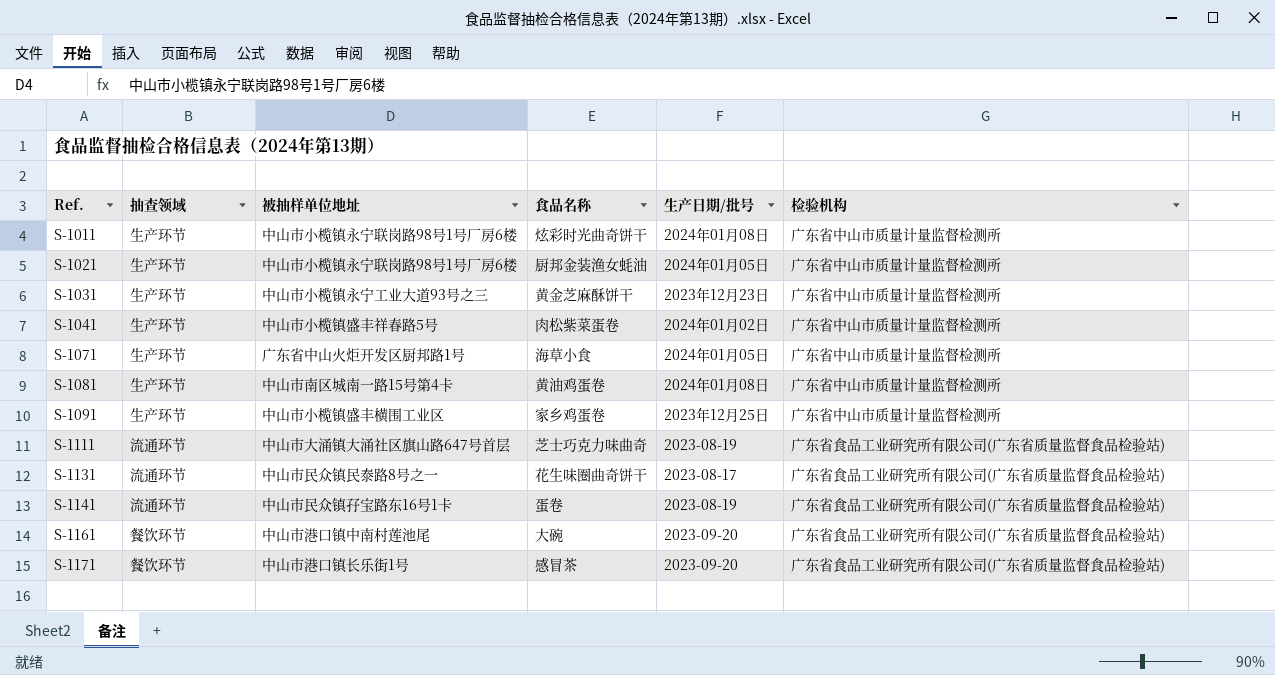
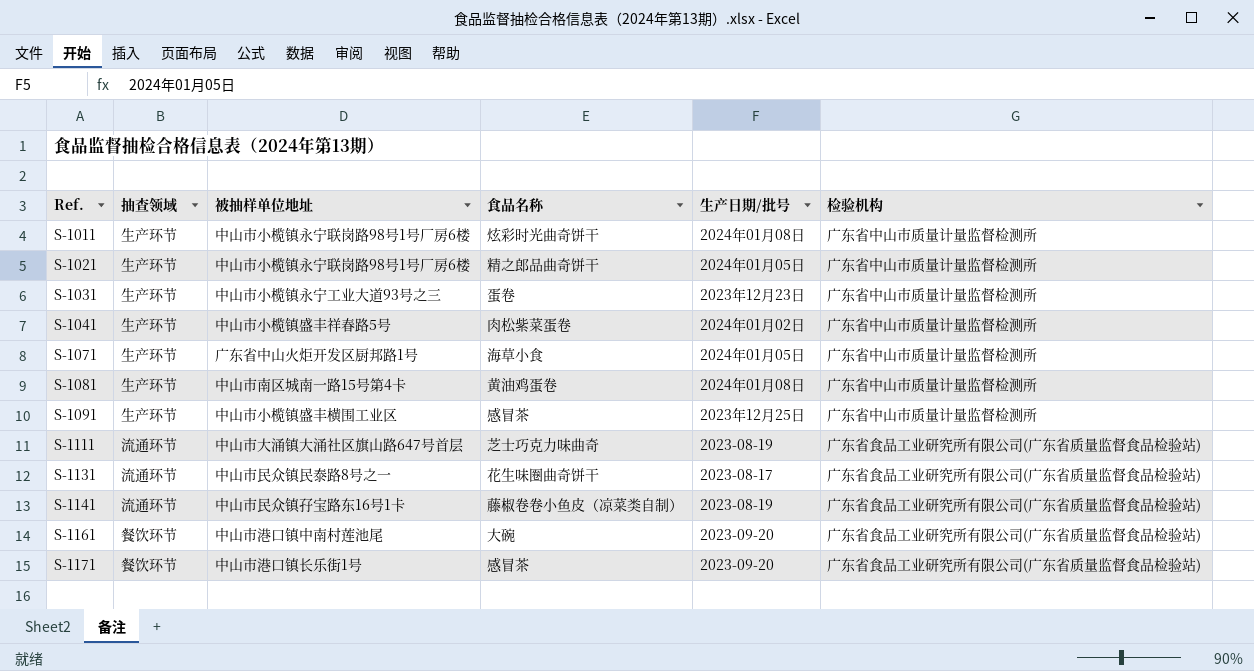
S-1021 | 食品名称: 厨邦金装渔女蚝油 -> 精之郎品曲奇饼干
S-1031 | 食品名称: 黄金芝麻酥饼干 -> 蛋卷
S-1091 | 食品名称: 家乡鸡蛋卷 -> 感冒茶
S-1141 | 食品名称: 蛋卷 -> 藤椒卷卷小鱼皮（凉菜类自制）

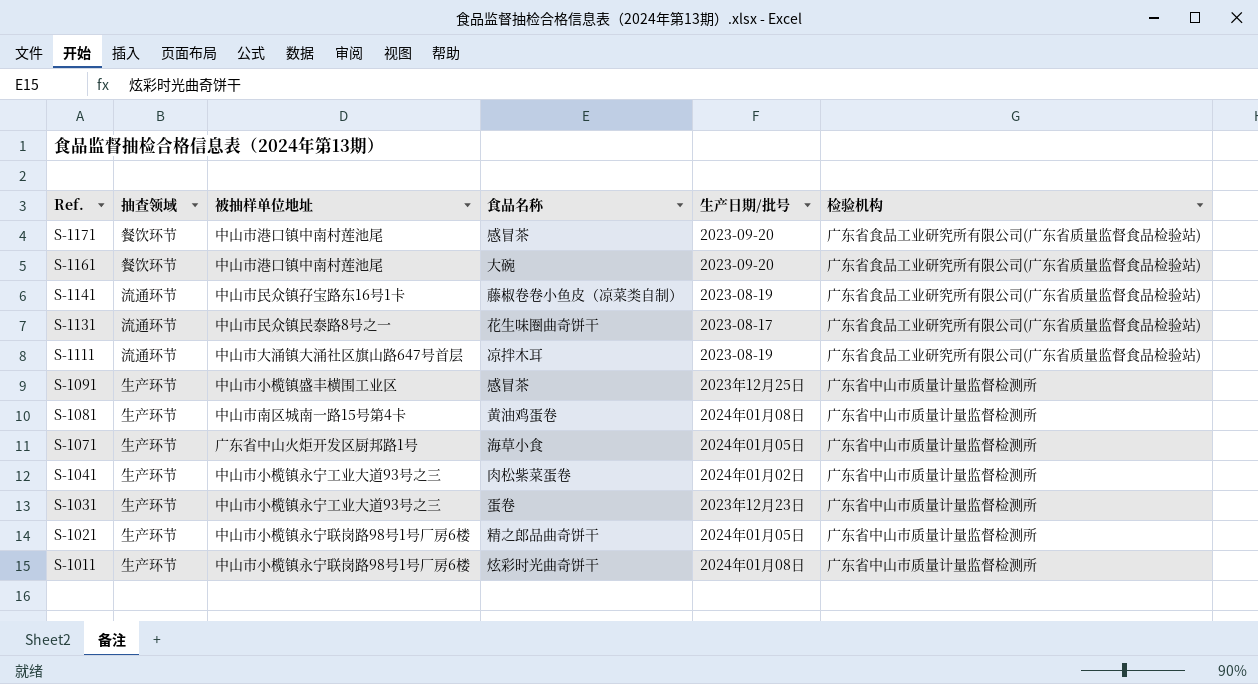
row order: Ref. ascending -> Ref. descending
S-1171 | 被抽样单位地址: 中山市港口镇长乐街1号 -> 中山市港口镇中南村莲池尾
S-1111 | 食品名称: 芝士巧克力味曲奇 -> 凉拌木耳
S-1041 | 被抽样单位地址: 中山市小榄镇盛丰祥春路5号 -> 中山市小榄镇永宁工业大道93号之三

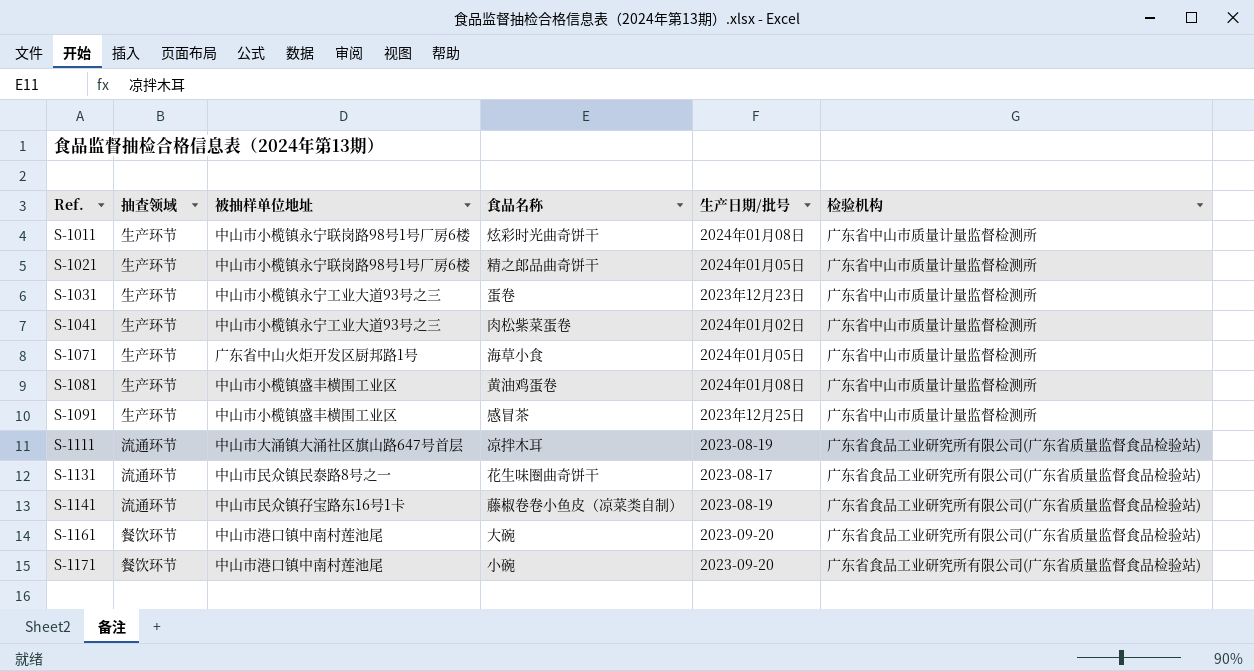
row order: Ref. descending -> Ref. ascending
S-1081 | 被抽样单位地址: 中山市南区城南一路15号第4卡 -> 中山市小榄镇盛丰横围工业区
S-1171 | 食品名称: 感冒茶 -> 小碗

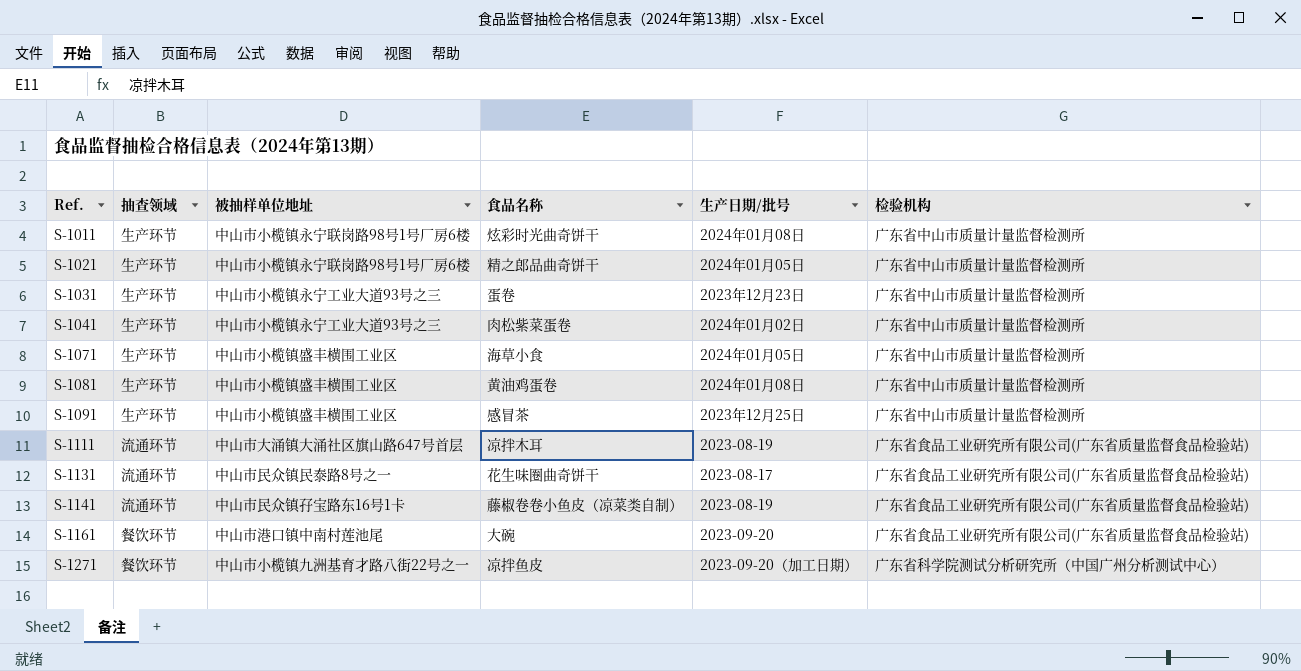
row S-1171: 餐饮环节 | 中山市港口镇中南村莲池尾 | 小碗 | 2023-09-20 | 广东省食品工业研究所有限公司(广东省质量监督食品检验站) -> none
S-1071 | 被抽样单位地址: 广东省中山火炬开发区厨邦路1号 -> 中山市小榄镇盛丰横围工业区
row S-1271: none -> 餐饮环节 | 中山市小榄镇九洲基育才路八街22号之一 | 凉拌鱼皮 | 2023-09-20（加工日期） | 广东省科学院测试分析研究所（中国广州分析测试中心）

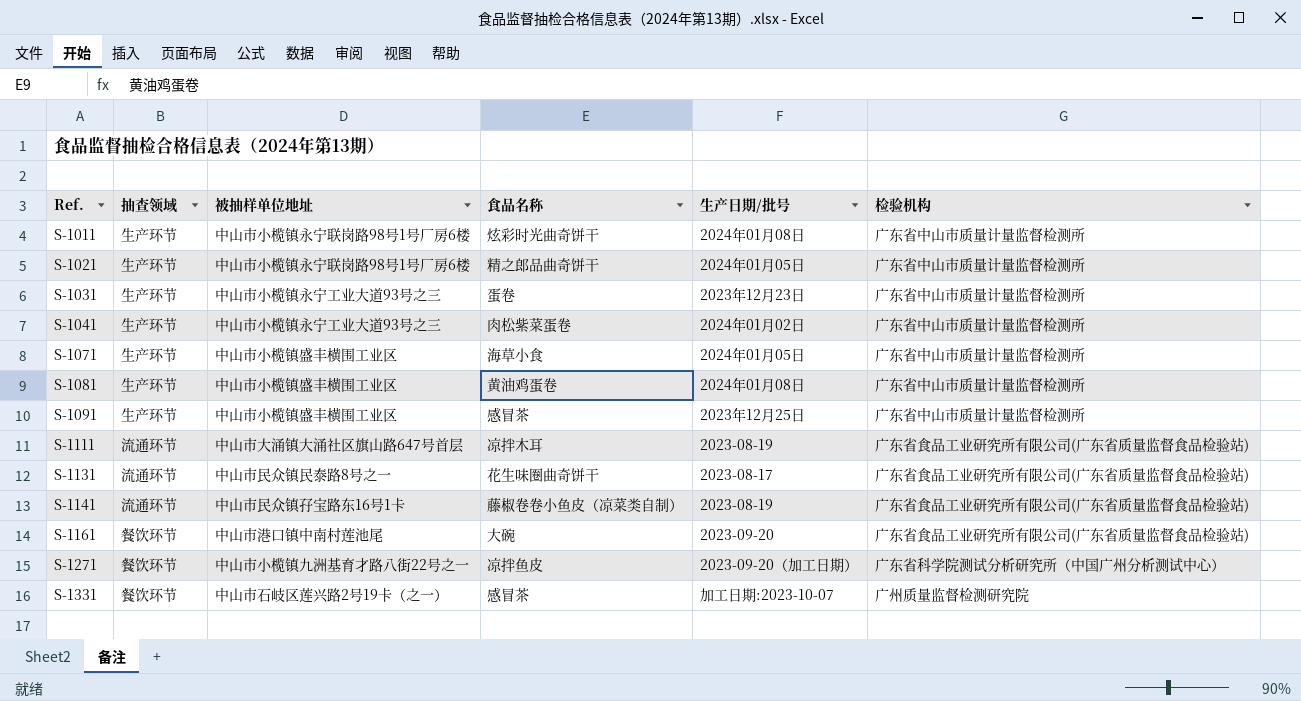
row S-1331: none -> 餐饮环节 | 中山市石岐区莲兴路2号19卡（之一） | 感冒茶 | 加工日期:2023-10-07 | 广州质量监督检测研究院

